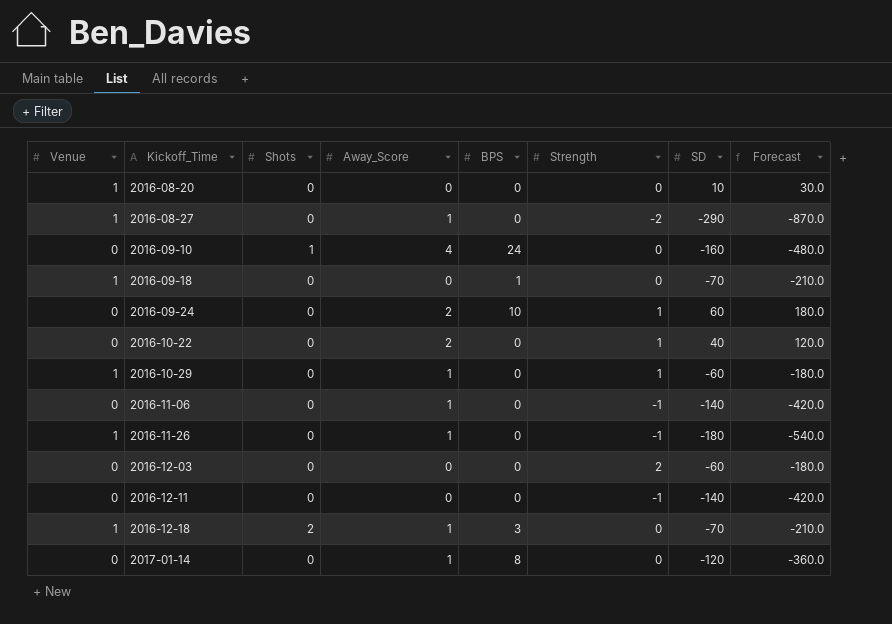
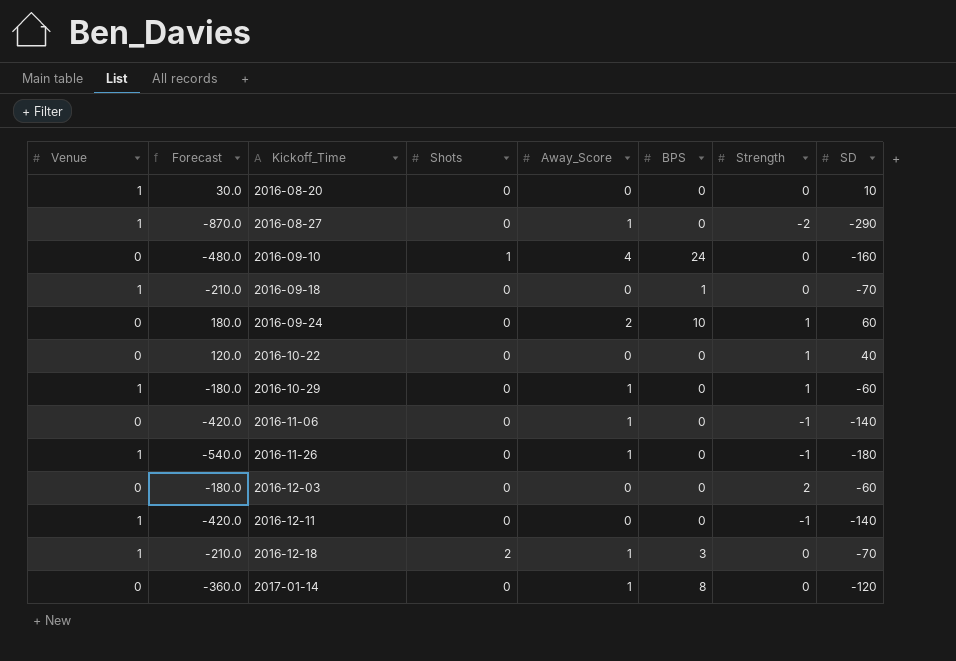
column Forecast | position: 8 -> 2
2016-10-22 | Away_Score: 2 -> 0
2016-12-11 | Venue: 0 -> 1

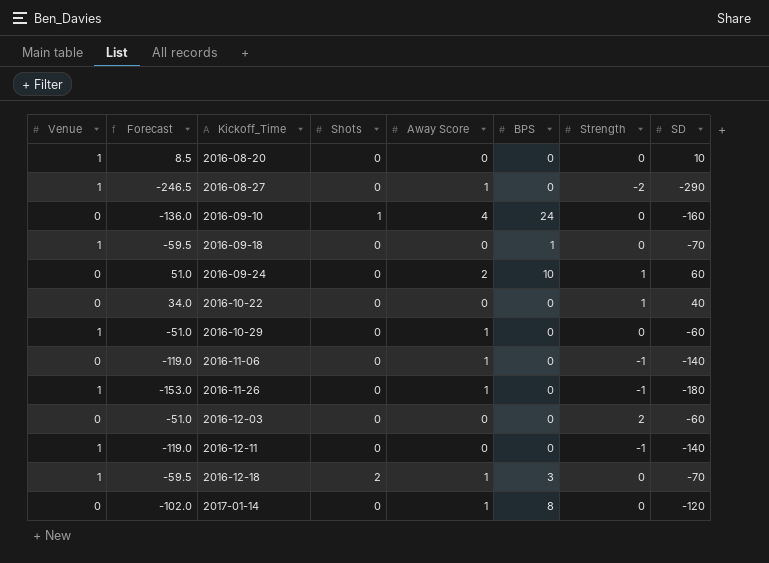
column Forecast | formula: [SD] * 3 -> [SD] * 0.85
column name: Away_Score -> Away Score
2016-10-29 | Strength: 1 -> 0

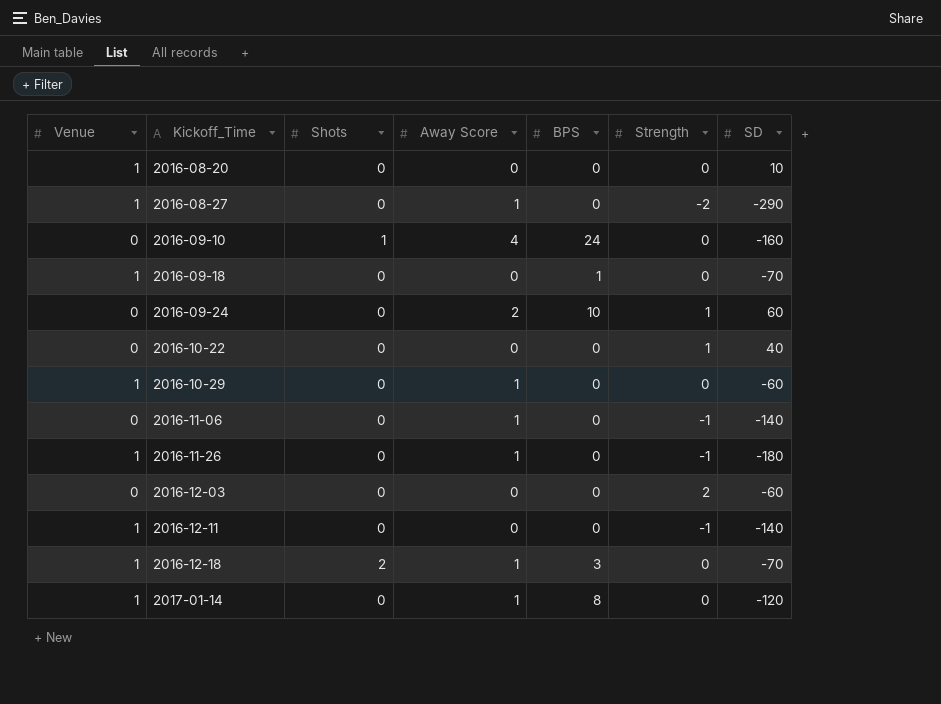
column Forecast | formula: [SD] * 0.85 -> none
2017-01-14 | Venue: 0 -> 1

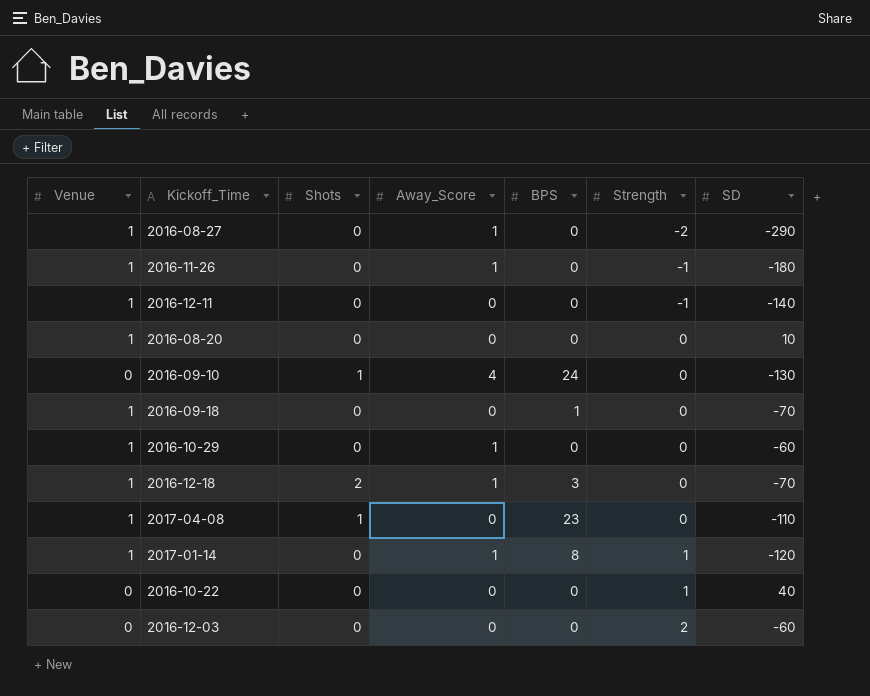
row order: Kickoff_Time ascending -> Strength ascending
column name: Away Score -> Away_Score
row 2016-09-24: 0 | 0 | 2 | 10 | 1 | 60 -> none
row 2016-11-06: 0 | 0 | 1 | 0 | -1 | -140 -> none
2016-09-10 | SD: -160 -> -130
row 2017-04-08: none -> 1 | 1 | 0 | 23 | 0 | -110
2017-01-14 | Strength: 0 -> 1

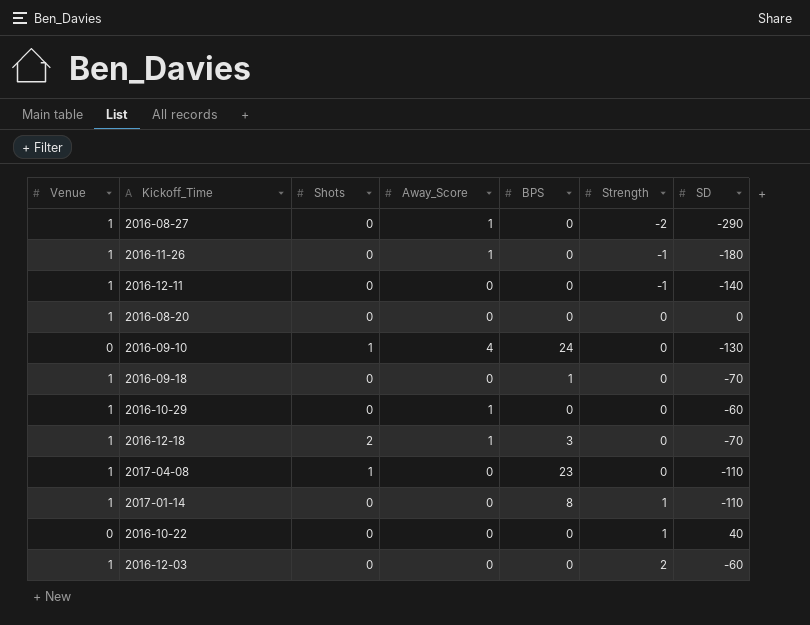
2016-08-20 | SD: 10 -> 0
2017-01-14 | Away_Score: 1 -> 0
2017-01-14 | SD: -120 -> -110
2016-12-03 | Venue: 0 -> 1

